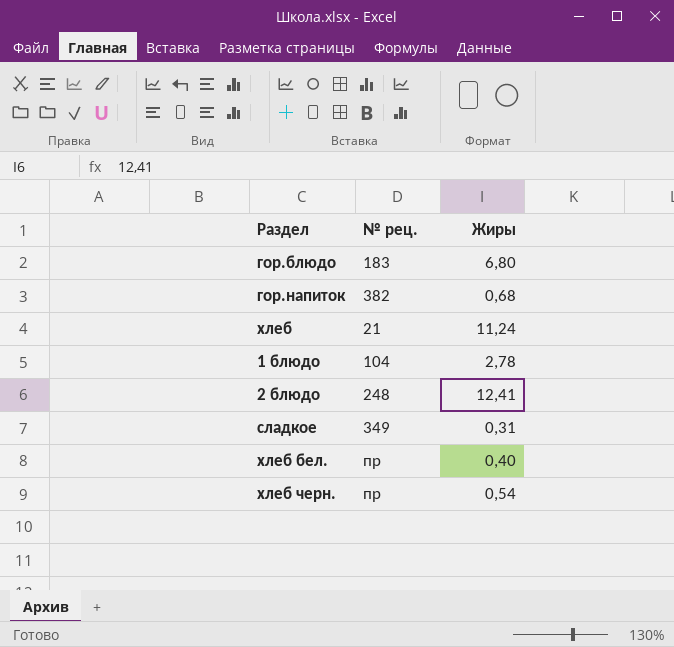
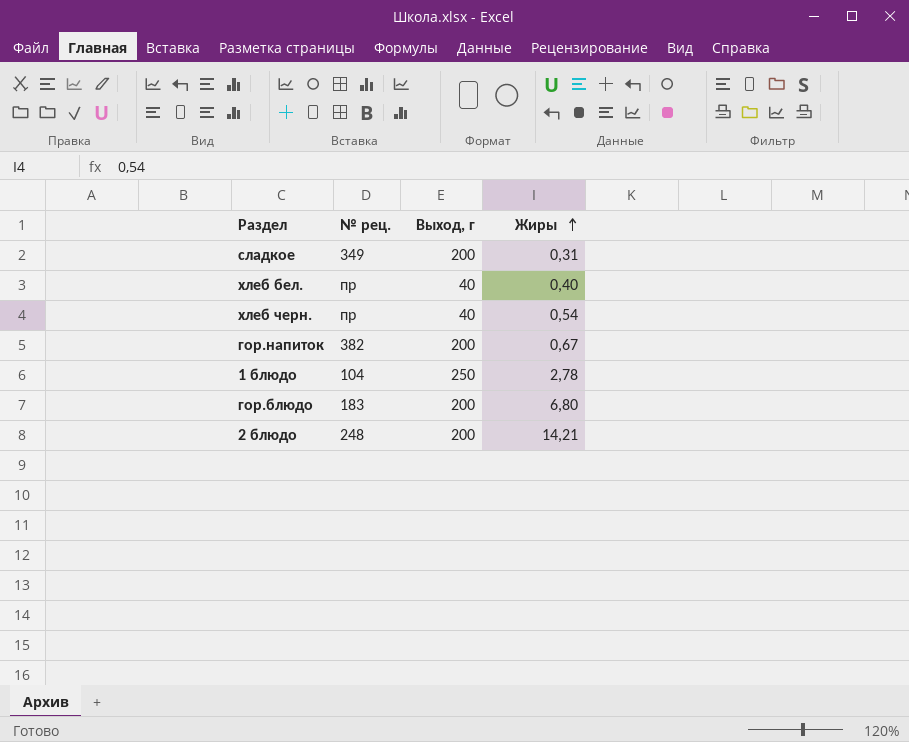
row order: none -> Жиры ascending
column Выход, г | position: none -> 3
row хлеб: 21 | 11,24 -> none
гор.напиток | Жиры: 0,68 -> 0,67
2 блюдо | Жиры: 12,41 -> 14,21

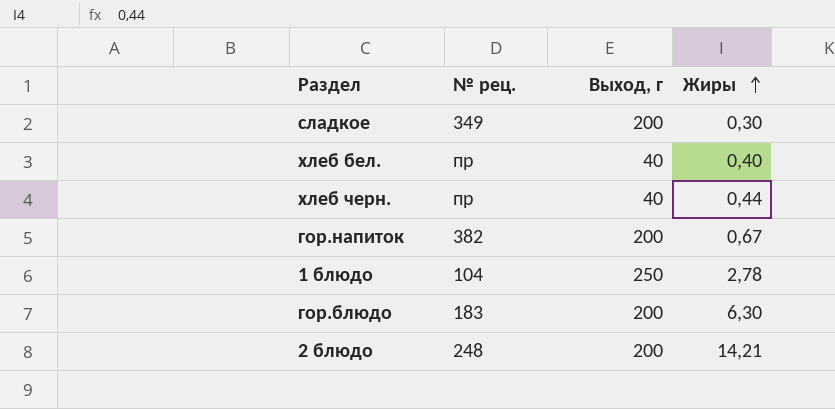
сладкое | Жиры: 0,31 -> 0,30
хлеб черн. | Жиры: 0,54 -> 0,44
гор.блюдо | Жиры: 6,80 -> 6,30

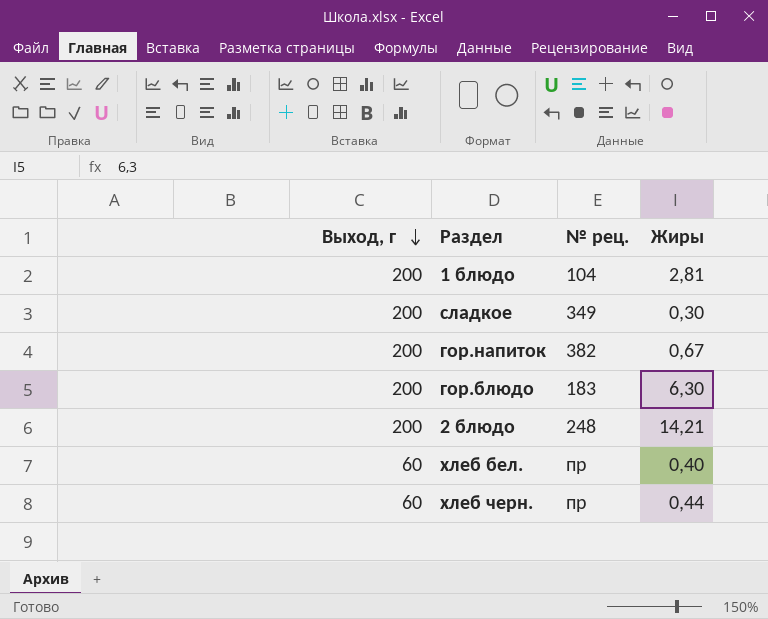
row order: Жиры ascending -> Выход, г descending
column Выход, г | position: 3 -> 1
1 блюдо | Выход, г: 250 -> 200
1 блюдо | Жиры: 2,78 -> 2,81
хлеб бел. | Выход, г: 40 -> 60
хлеб черн. | Выход, г: 40 -> 60

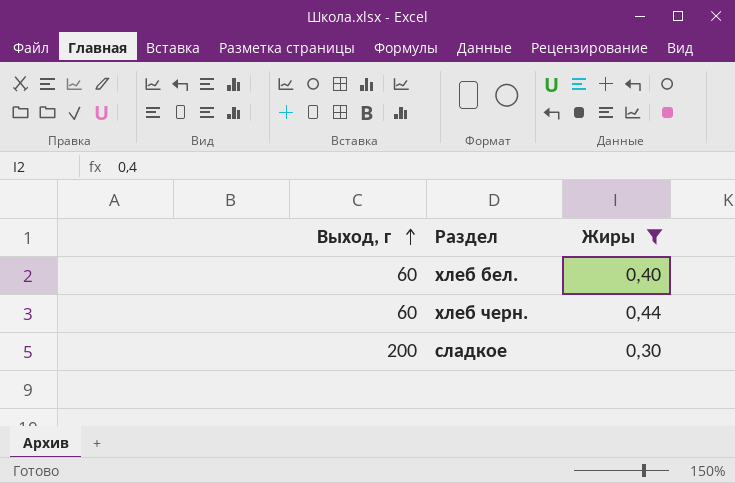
filter: none -> Жиры <= 0,44
row order: Выход, г descending -> Выход, г ascending
column № рец. | position: 3 -> none

